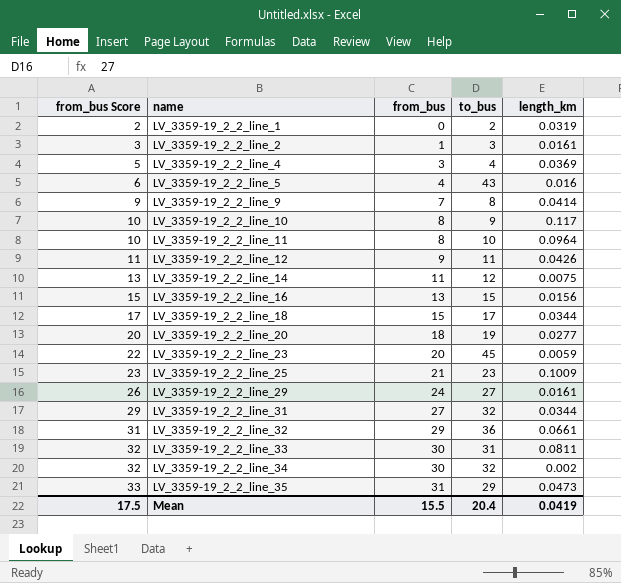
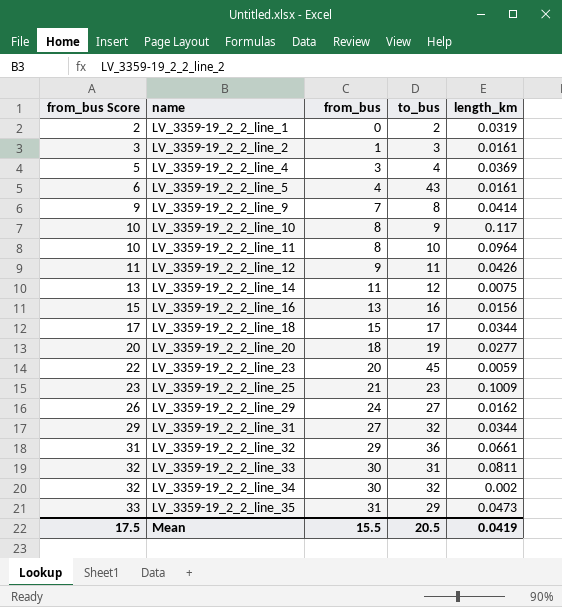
LV_3359-19_2_2_line_5 | length_km: 0.016 -> 0.0161
LV_3359-19_2_2_line_16 | to_bus: 15 -> 16
LV_3359-19_2_2_line_29 | length_km: 0.0161 -> 0.0162
Mean | to_bus: 20.4 -> 20.5

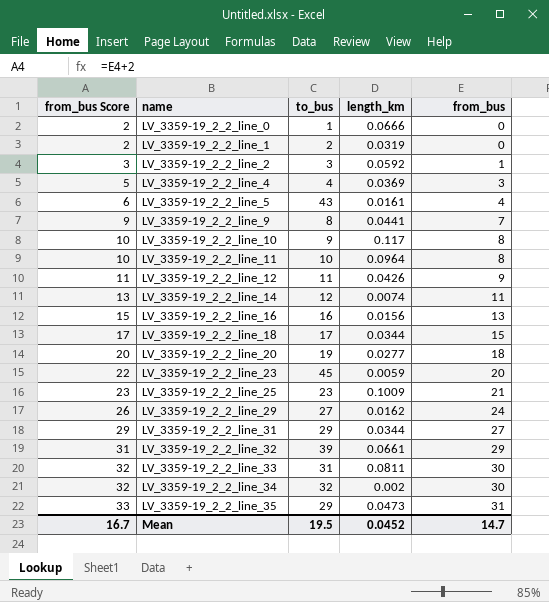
column from_bus | position: 3 -> 5
row LV_3359-19_2_2_line_0: none -> 2 | 1 | 0.0666 | 0
LV_3359-19_2_2_line_2 | length_km: 0.0161 -> 0.0592
LV_3359-19_2_2_line_9 | length_km: 0.0414 -> 0.0441
LV_3359-19_2_2_line_14 | length_km: 0.0075 -> 0.0074
LV_3359-19_2_2_line_31 | to_bus: 32 -> 29
LV_3359-19_2_2_line_32 | to_bus: 36 -> 39
Mean | from_bus Score: 17.5 -> 16.7
Mean | to_bus: 20.5 -> 19.5
Mean | length_km: 0.0419 -> 0.0452
Mean | from_bus: 15.5 -> 14.7

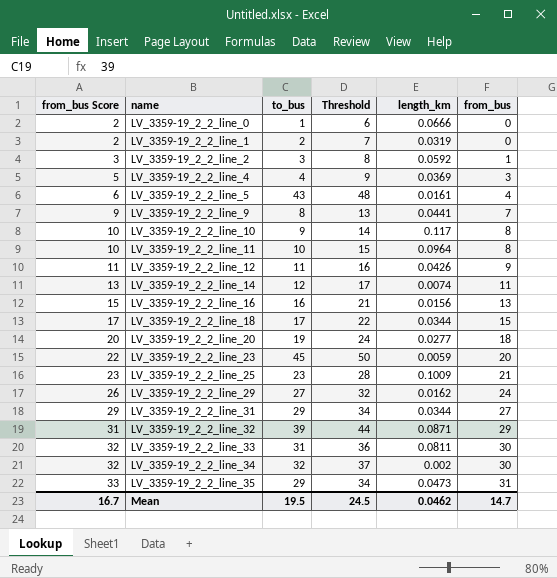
column Threshold | formula: none -> [to_bus] + 5
LV_3359-19_2_2_line_32 | length_km: 0.0661 -> 0.0871
Mean | length_km: 0.0452 -> 0.0462

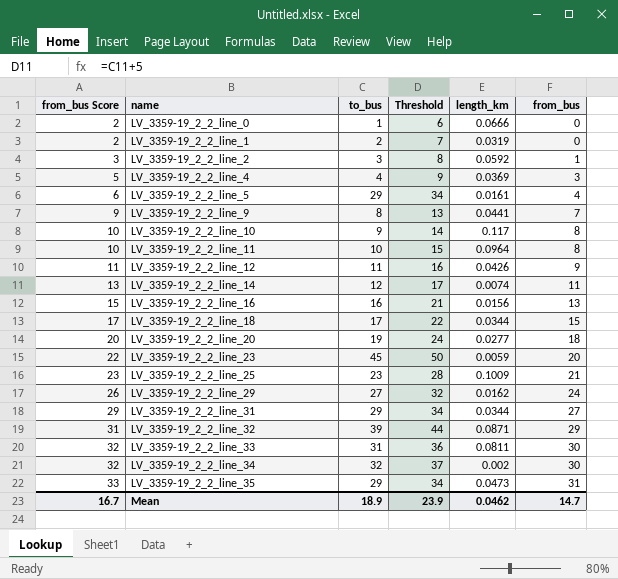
LV_3359-19_2_2_line_5 | to_bus: 43 -> 29
LV_3359-19_2_2_line_5 | Threshold: 48 -> 34
Mean | to_bus: 19.5 -> 18.9
Mean | Threshold: 24.5 -> 23.9

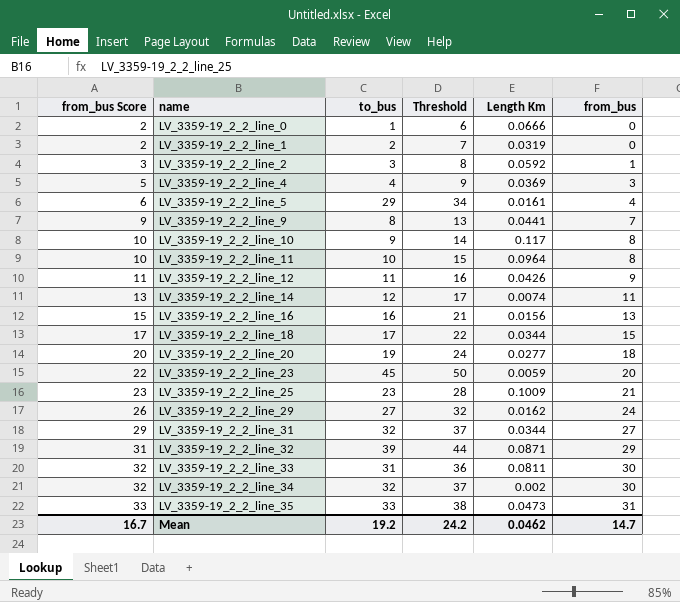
column name: length_km -> Length Km
LV_3359-19_2_2_line_31 | to_bus: 29 -> 32
LV_3359-19_2_2_line_31 | Threshold: 34 -> 37
LV_3359-19_2_2_line_35 | to_bus: 29 -> 33
LV_3359-19_2_2_line_35 | Threshold: 34 -> 38
Mean | to_bus: 18.9 -> 19.2
Mean | Threshold: 23.9 -> 24.2

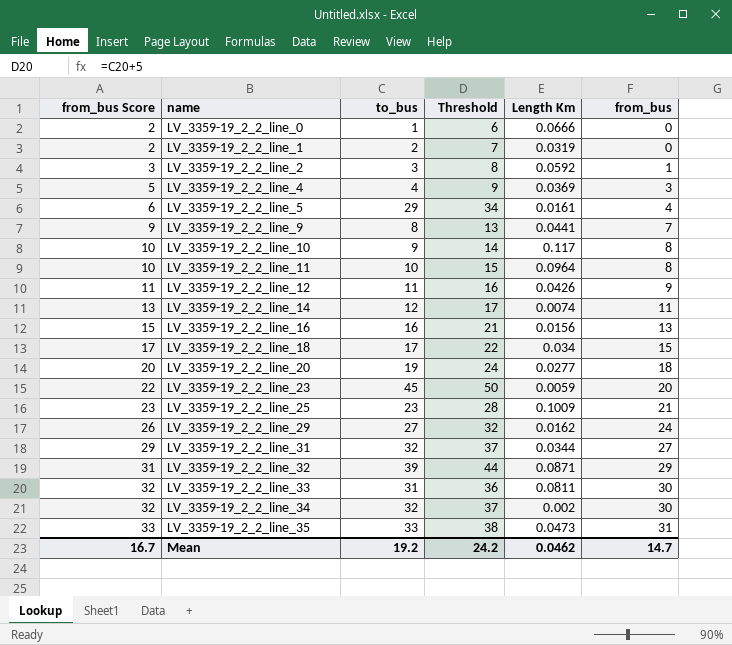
LV_3359-19_2_2_line_18 | Length Km: 0.0344 -> 0.034

